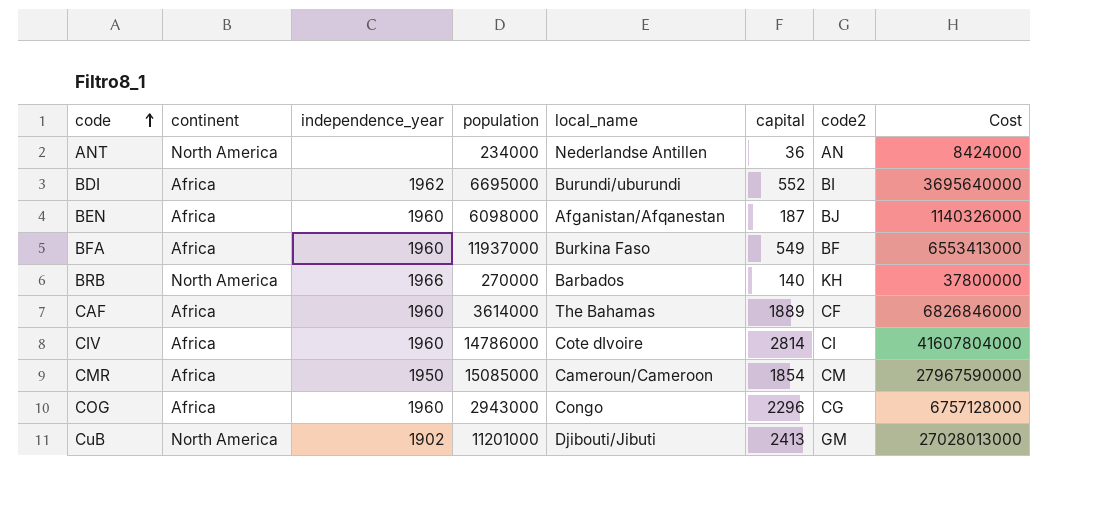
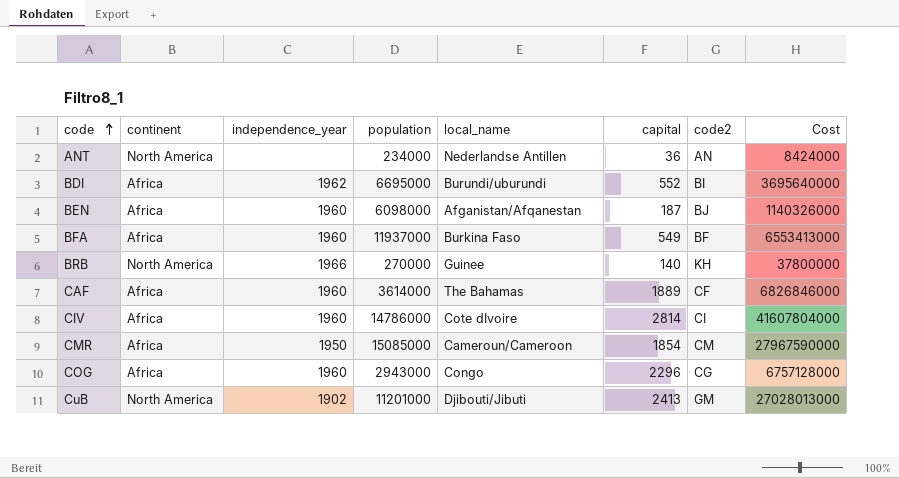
BRB | local_name: Barbados -> Guinee

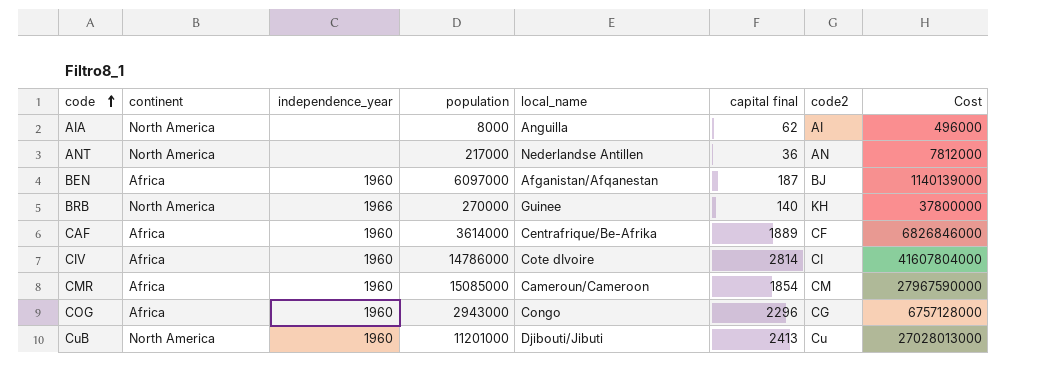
column name: capital -> capital final
row BDI: Africa | 1962 | 6695000 | Burundi/uburundi | 552 | BI | 3695640000 -> none
row BFA: Africa | 1960 | 11937000 | Burkina Faso | 549 | BF | 6553413000 -> none
row AIA: none -> North America | none | 8000 | Anguilla | 62 | AI | 496000
ANT | population: 234000 -> 217000
ANT | Cost: 8424000 -> 7812000
BEN | population: 6098000 -> 6097000
BEN | Cost: 1140326000 -> 1140139000
CAF | local_name: The Bahamas -> Centrafrique/Be-Afrika
CMR | independence_year: 1950 -> 1960
CuB | independence_year: 1902 -> 1960
CuB | code2: GM -> Cu

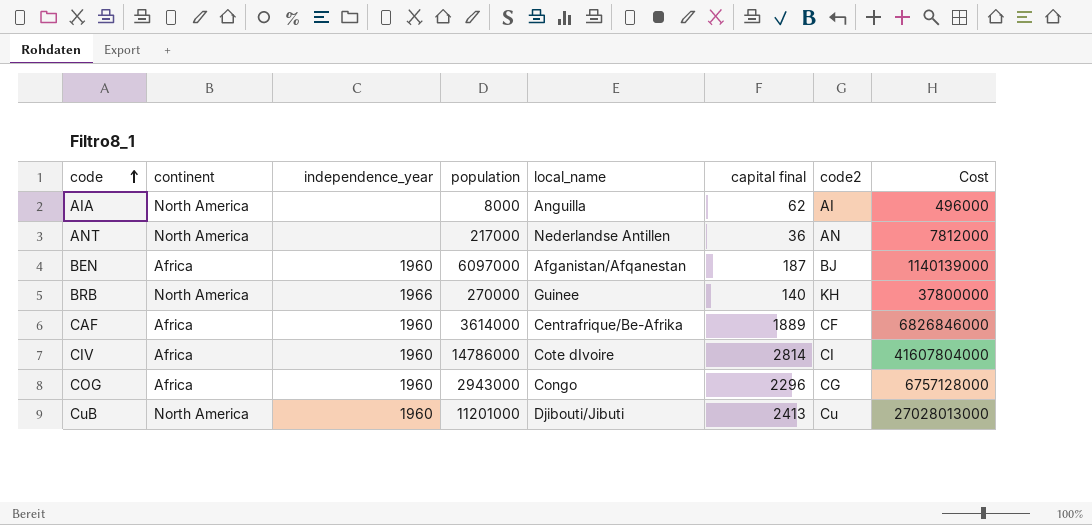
row CMR: Africa | 1960 | 15085000 | Cameroun/Cameroon | 1854 | CM | 27967590000 -> none

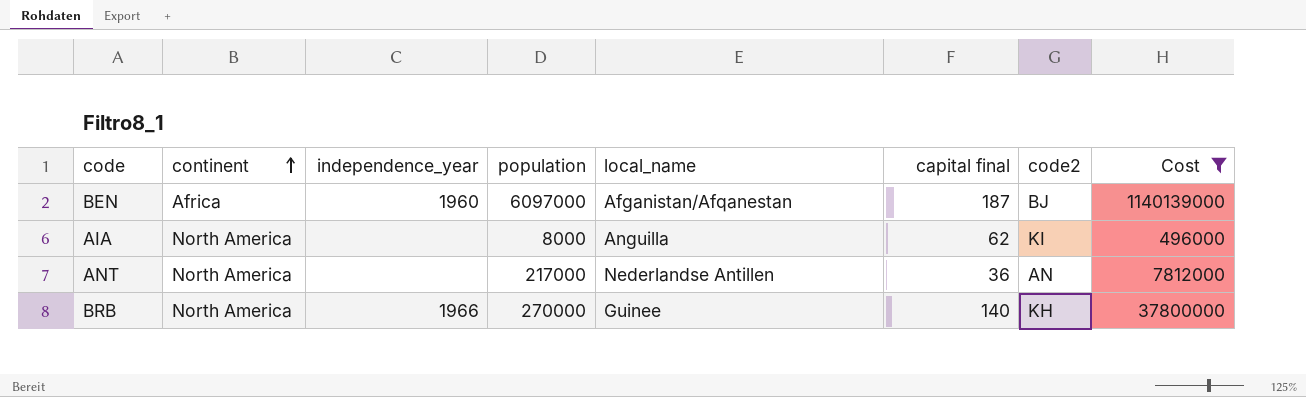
filter: none -> Cost <= 1140139000
row order: code ascending -> continent ascending
AIA | code2: AI -> KI

